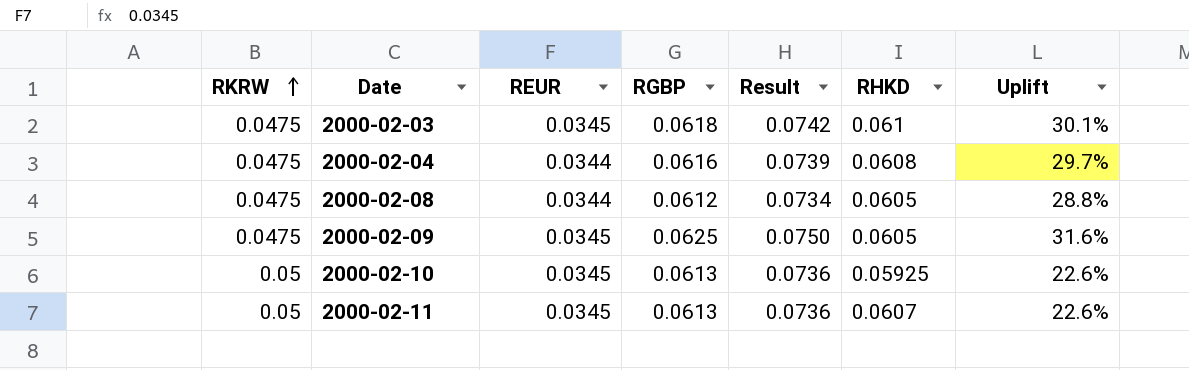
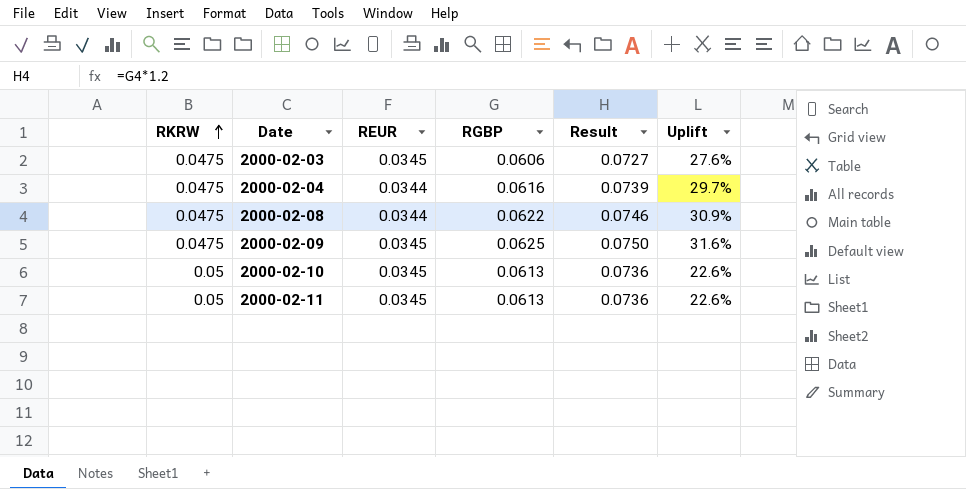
column RHKD | position: 6 -> none
2000-02-03 | RGBP: 0.0618 -> 0.0606
2000-02-03 | Result: 0.0742 -> 0.0727
2000-02-03 | Uplift: 30.1% -> 27.6%
2000-02-08 | RGBP: 0.0612 -> 0.0622
2000-02-08 | Result: 0.0734 -> 0.0746
2000-02-08 | Uplift: 28.8% -> 30.9%

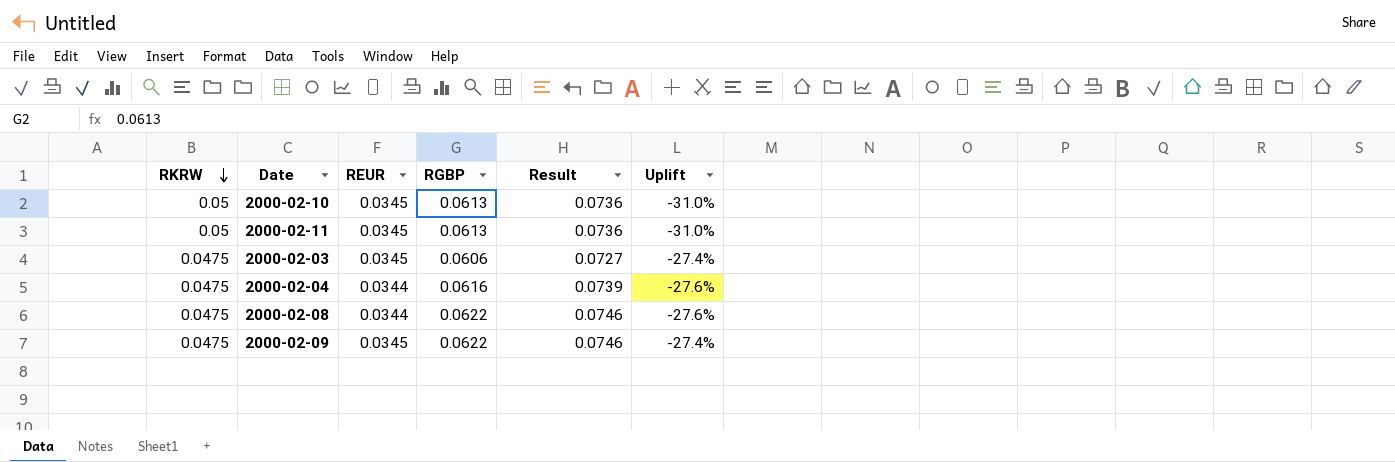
row order: RKRW ascending -> RKRW descending
column Uplift | formula: ([RGBP] - [RKRW]) / [RKRW] -> ([REUR] - [RKRW]) / [RKRW]
2000-02-09 | RGBP: 0.0625 -> 0.0622
2000-02-09 | Result: 0.0750 -> 0.0746

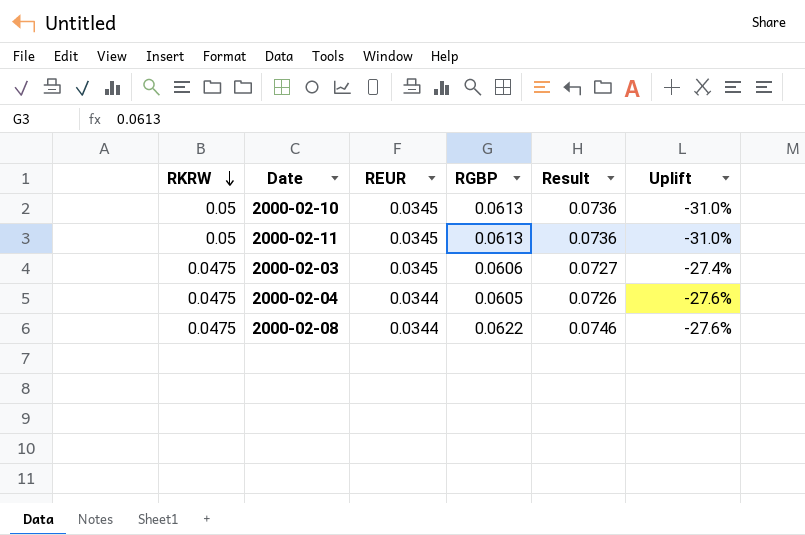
row 2000-02-09: 0.0475 | 0.0345 | 0.0622 | 0.0746 | -27.4% -> none
2000-02-04 | RGBP: 0.0616 -> 0.0605
2000-02-04 | Result: 0.0739 -> 0.0726

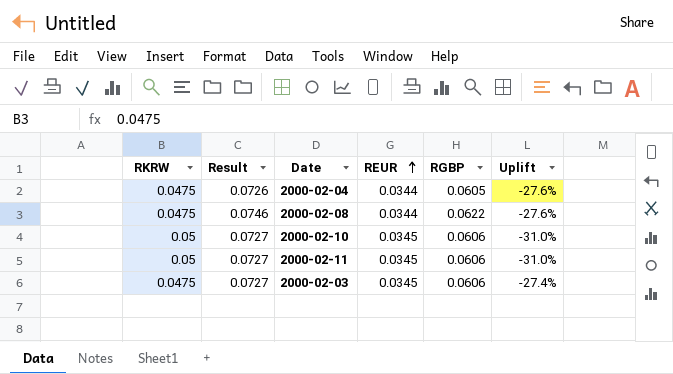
row order: RKRW descending -> REUR ascending
column Result | position: 5 -> 2
2000-02-10 | Result: 0.0736 -> 0.0727
2000-02-10 | RGBP: 0.0613 -> 0.0606
2000-02-11 | Result: 0.0736 -> 0.0727
2000-02-11 | RGBP: 0.0613 -> 0.0606

